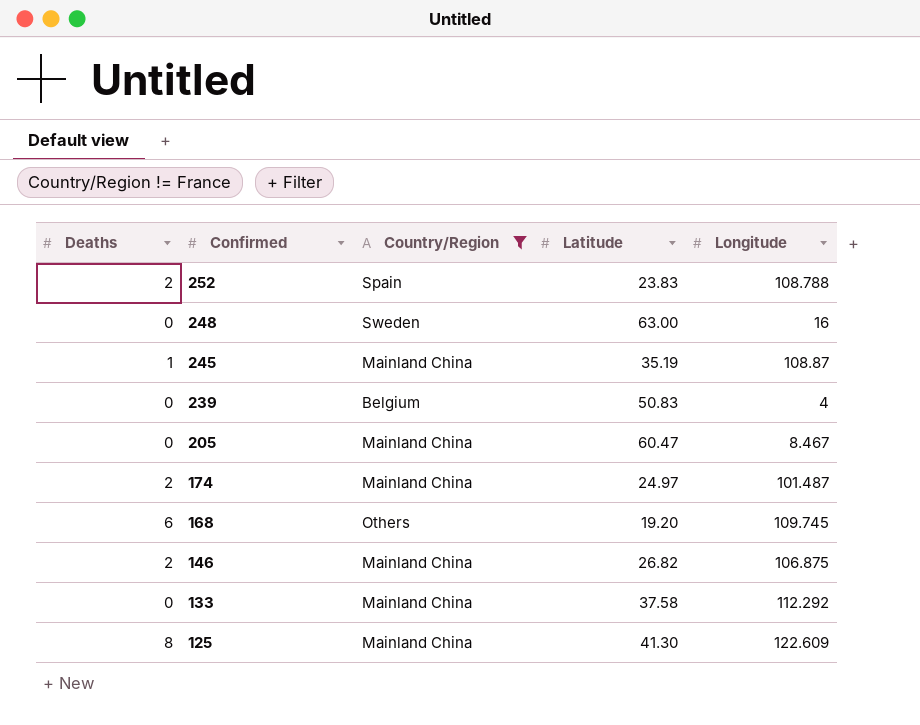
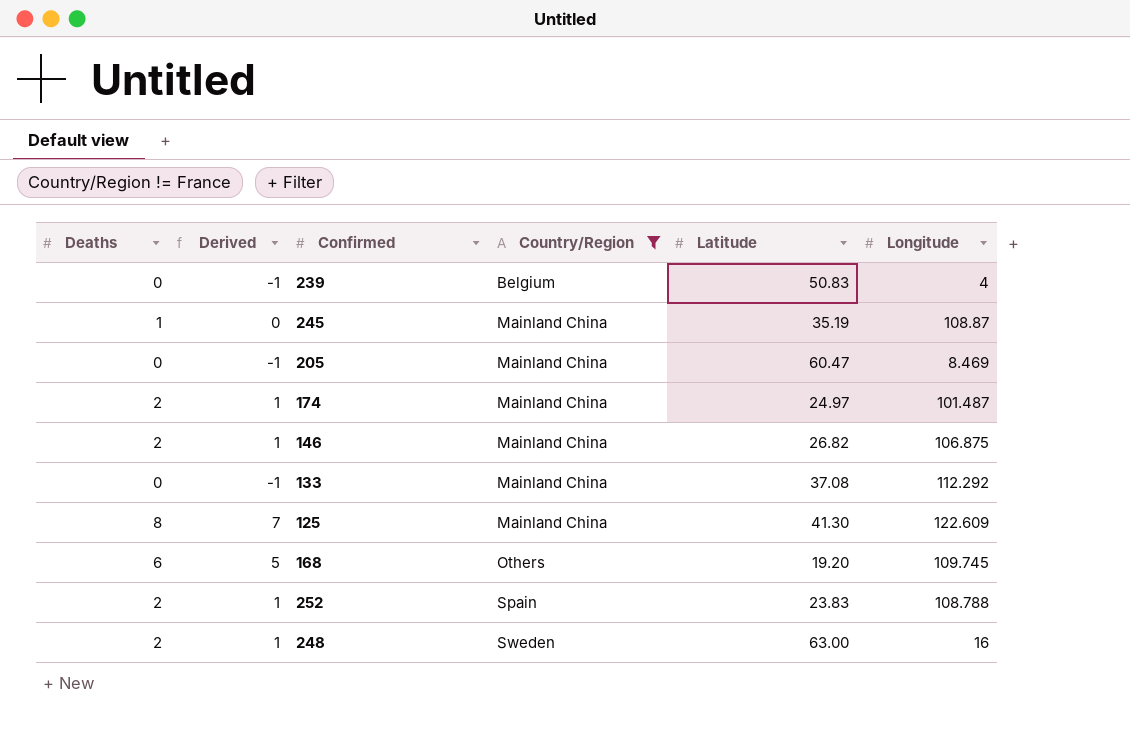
row order: Confirmed descending -> Country/Region ascending
column Derived | formula: none -> [Deaths] - 1
205 | Longitude: 8.467 -> 8.469
133 | Latitude: 37.58 -> 37.08
248 | Deaths: 0 -> 2

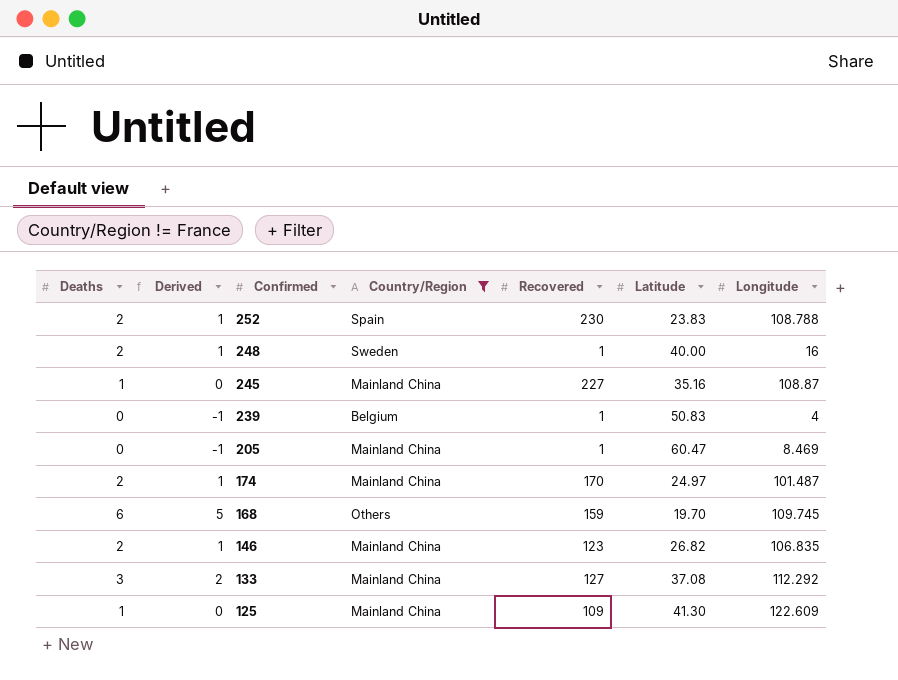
row order: Country/Region ascending -> Confirmed descending
column Recovered | position: none -> 5
248 | Latitude: 63.00 -> 40.00
245 | Latitude: 35.19 -> 35.16
168 | Latitude: 19.20 -> 19.70
146 | Longitude: 106.875 -> 106.835
133 | Deaths: 0 -> 3
133 | Derived: -1 -> 2
125 | Deaths: 8 -> 1
125 | Derived: 7 -> 0

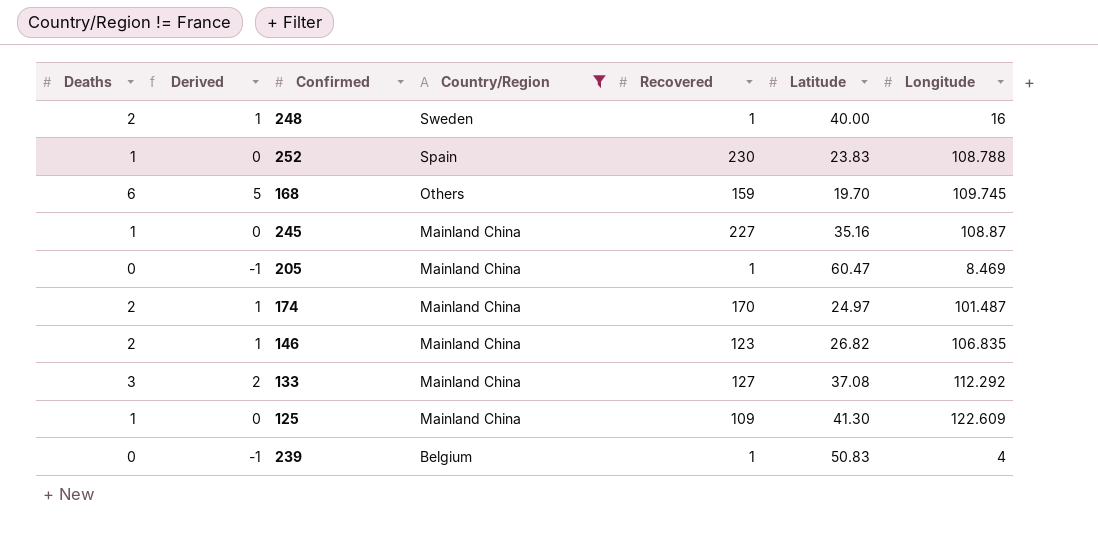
row order: Confirmed descending -> Country/Region descending
252 | Deaths: 2 -> 1
252 | Derived: 1 -> 0

